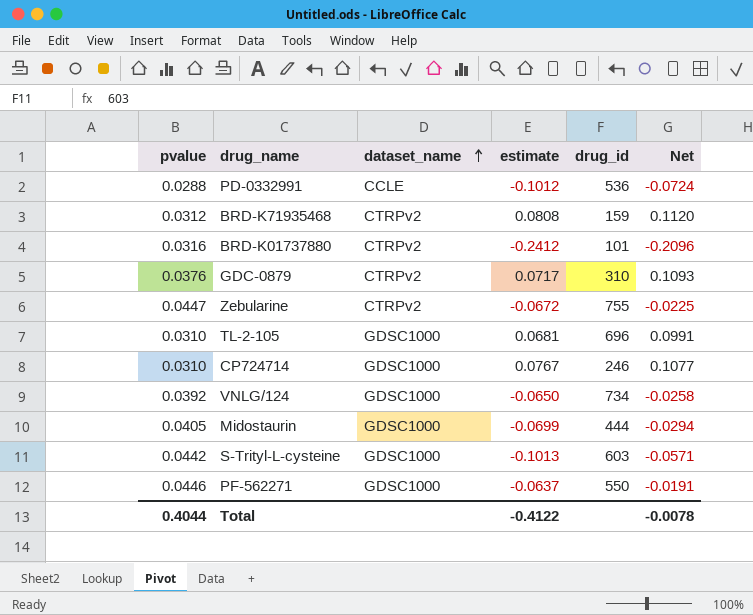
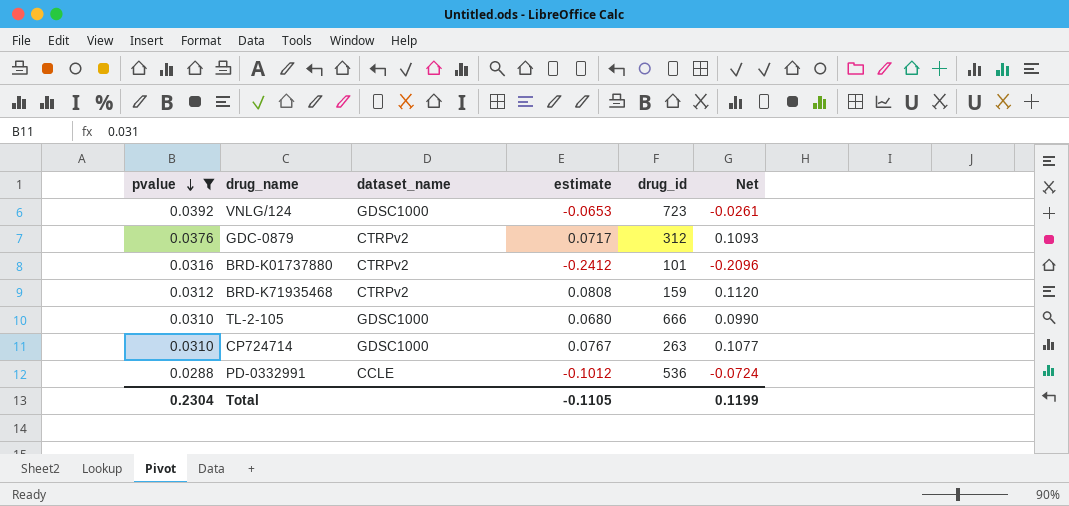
filter: none -> pvalue <= 0.0392
row order: dataset_name ascending -> pvalue descending
VNLG/124 | estimate: -0.0650 -> -0.0653
VNLG/124 | drug_id: 734 -> 723
VNLG/124 | Net: -0.0258 -> -0.0261
GDC-0879 | drug_id: 310 -> 312
TL-2-105 | estimate: 0.0681 -> 0.0680
TL-2-105 | drug_id: 696 -> 666
TL-2-105 | Net: 0.0991 -> 0.0990
CP724714 | drug_id: 246 -> 263
Total | pvalue: 0.4044 -> 0.2304
Total | estimate: -0.4122 -> -0.1105
Total | Net: -0.0078 -> 0.1199

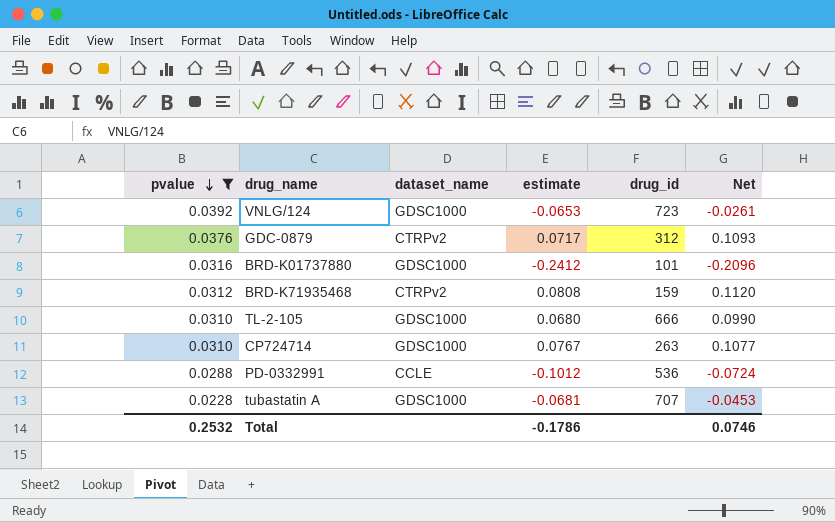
BRD-K01737880 | dataset_name: CTRPv2 -> GDSC1000
row tubastatin A: none -> 0.0228 | GDSC1000 | -0.0681 | 707 | -0.0453
Total | pvalue: 0.2304 -> 0.2532
Total | estimate: -0.1105 -> -0.1786
Total | Net: 0.1199 -> 0.0746

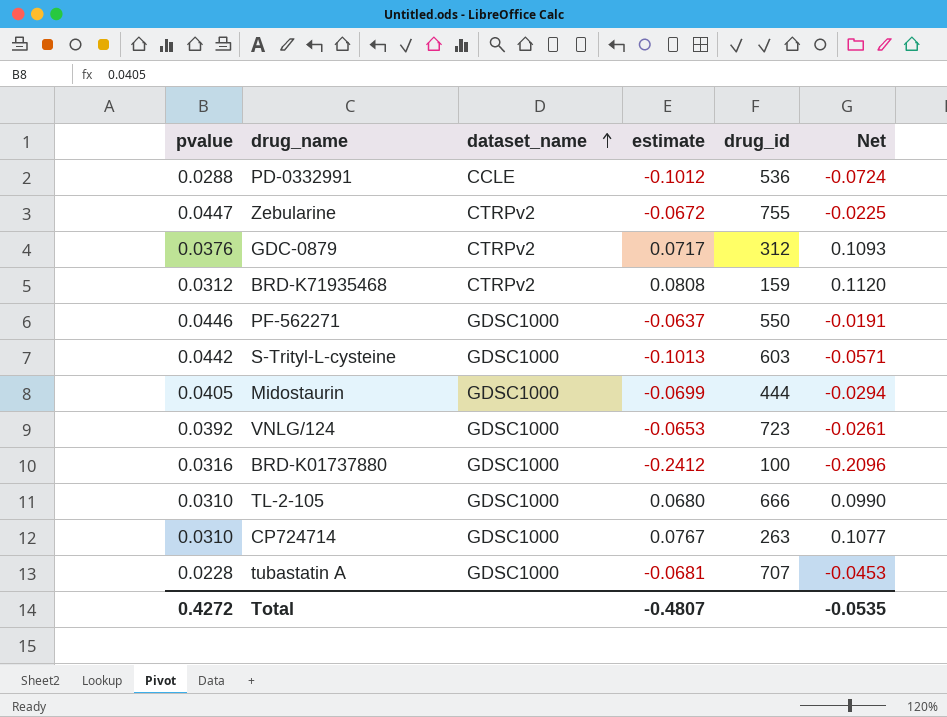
filter: pvalue <= 0.0392 -> none
row order: pvalue descending -> dataset_name ascending
BRD-K01737880 | drug_id: 101 -> 100
Total | pvalue: 0.2532 -> 0.4272
Total | estimate: -0.1786 -> -0.4807
Total | Net: 0.0746 -> -0.0535

